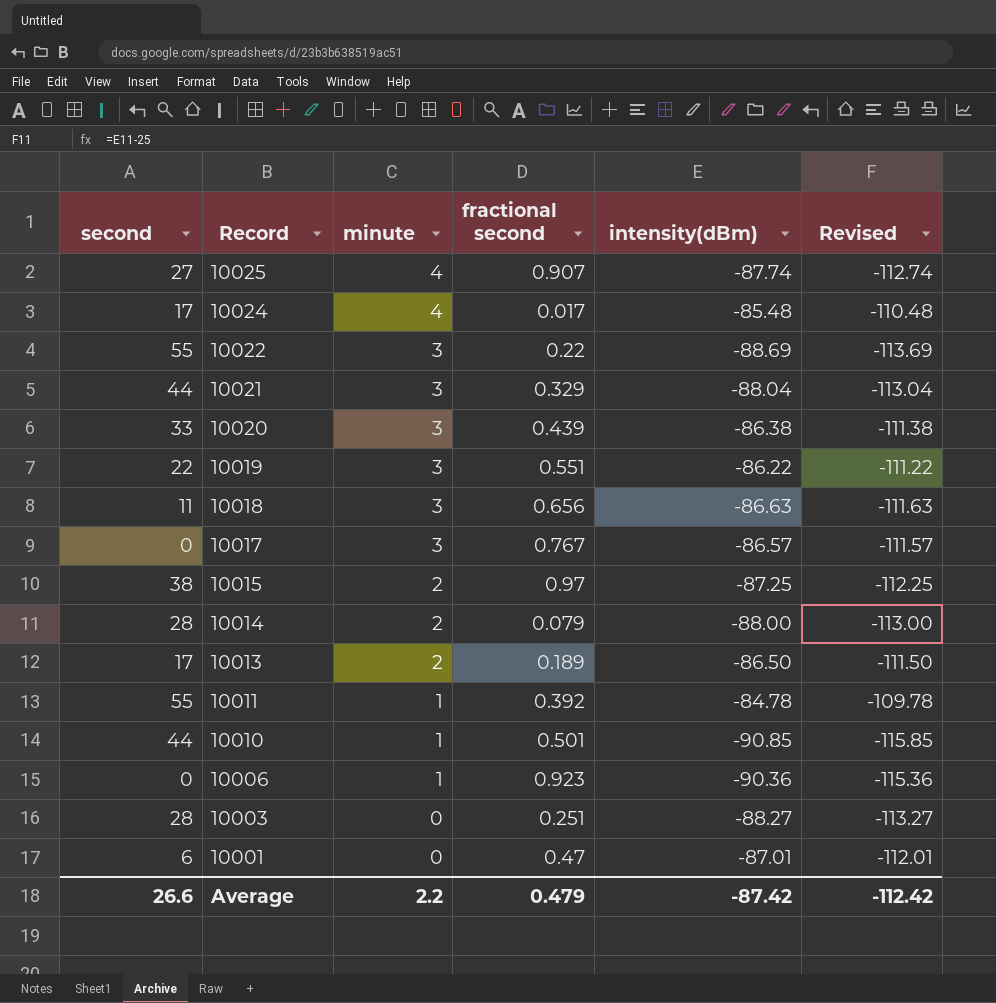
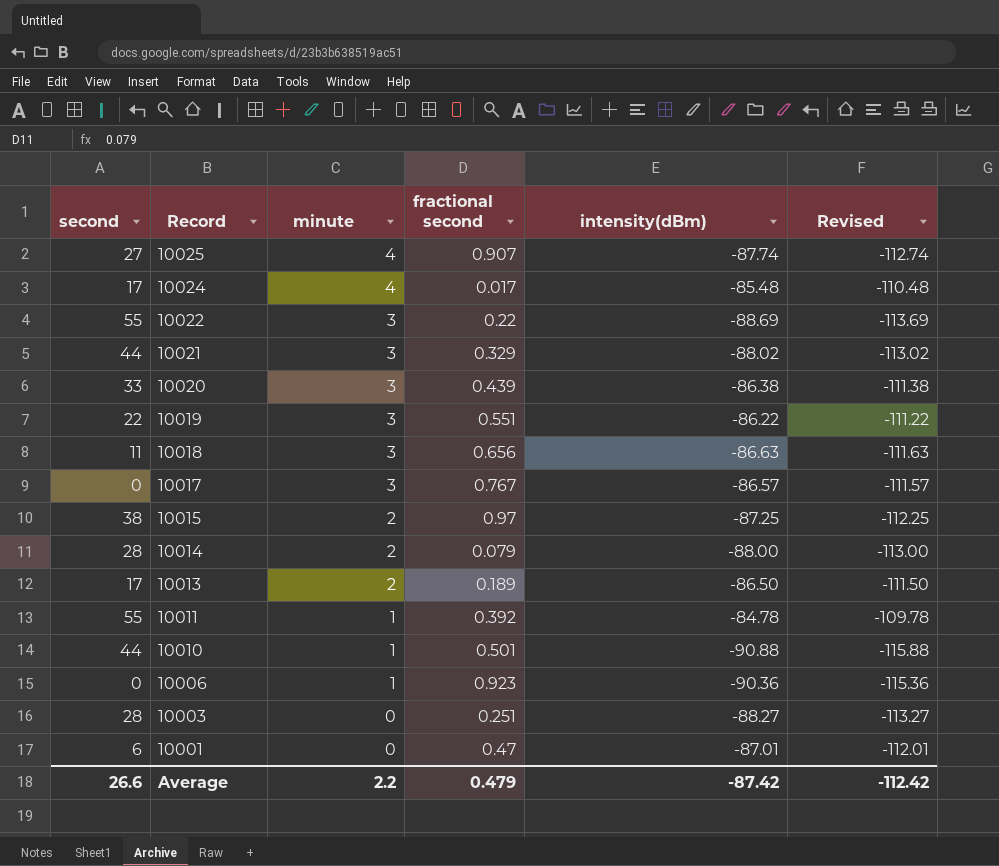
10021 | intensity(dBm): -88.04 -> -88.02
10021 | Revised: -113.04 -> -113.02
10010 | intensity(dBm): -90.85 -> -90.88
10010 | Revised: -115.85 -> -115.88

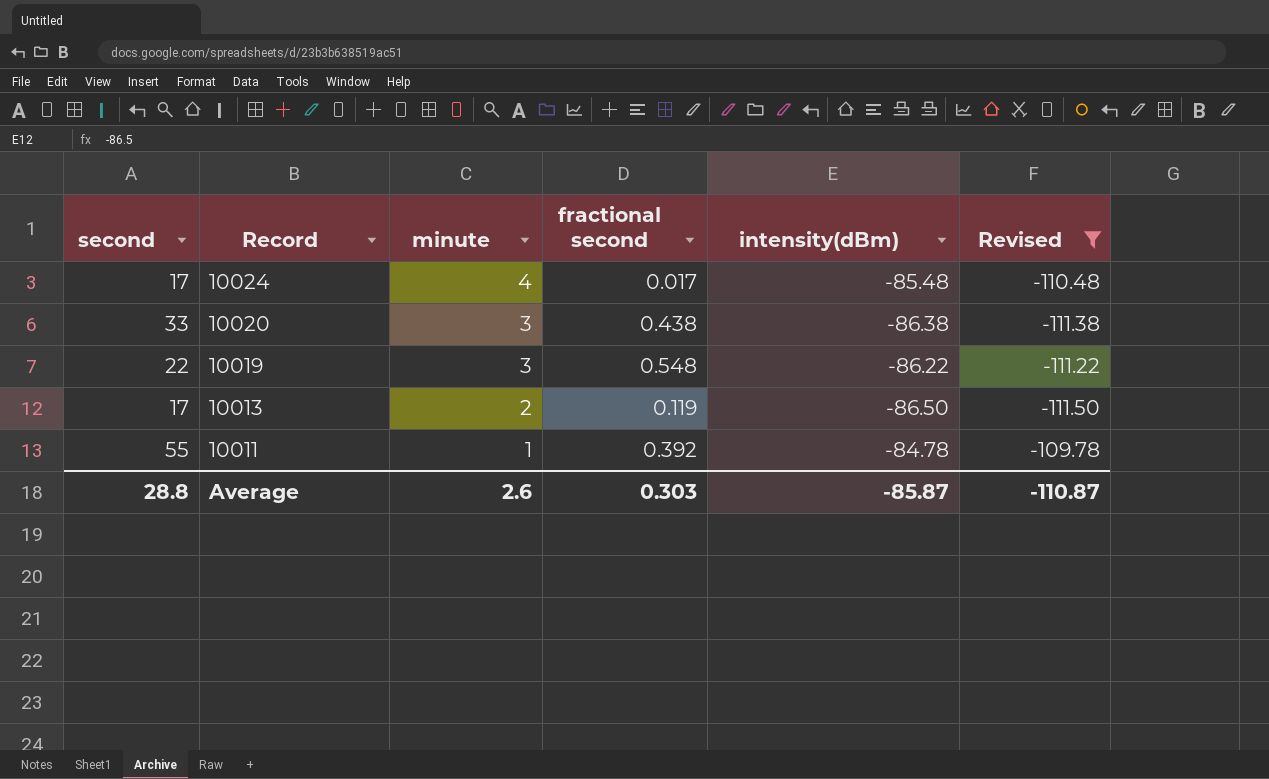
filter: none -> Revised >= -111.50
10020 | fractional second: 0.439 -> 0.438
10019 | fractional second: 0.551 -> 0.548
10013 | fractional second: 0.189 -> 0.119
Average | second: 26.6 -> 28.8
Average | minute: 2.2 -> 2.6
Average | fractional second: 0.479 -> 0.303
Average | intensity(dBm): -87.42 -> -85.87
Average | Revised: -112.42 -> -110.87

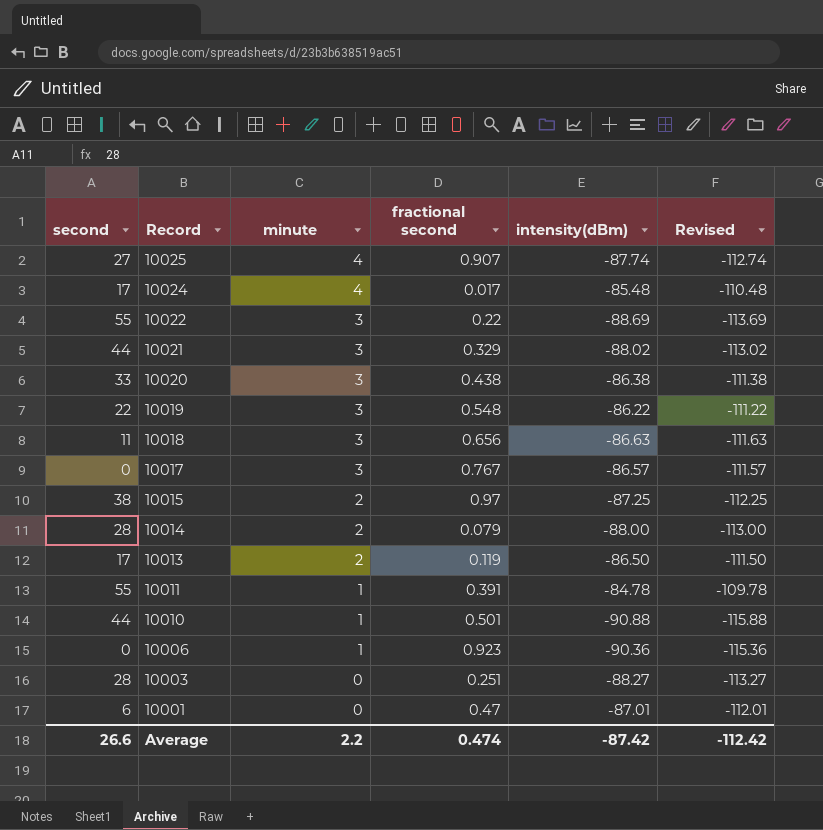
filter: Revised >= -111.50 -> none
10011 | fractional second: 0.392 -> 0.391
Average | second: 28.8 -> 26.6
Average | minute: 2.6 -> 2.2
Average | fractional second: 0.303 -> 0.474
Average | intensity(dBm): -85.87 -> -87.42
Average | Revised: -110.87 -> -112.42

